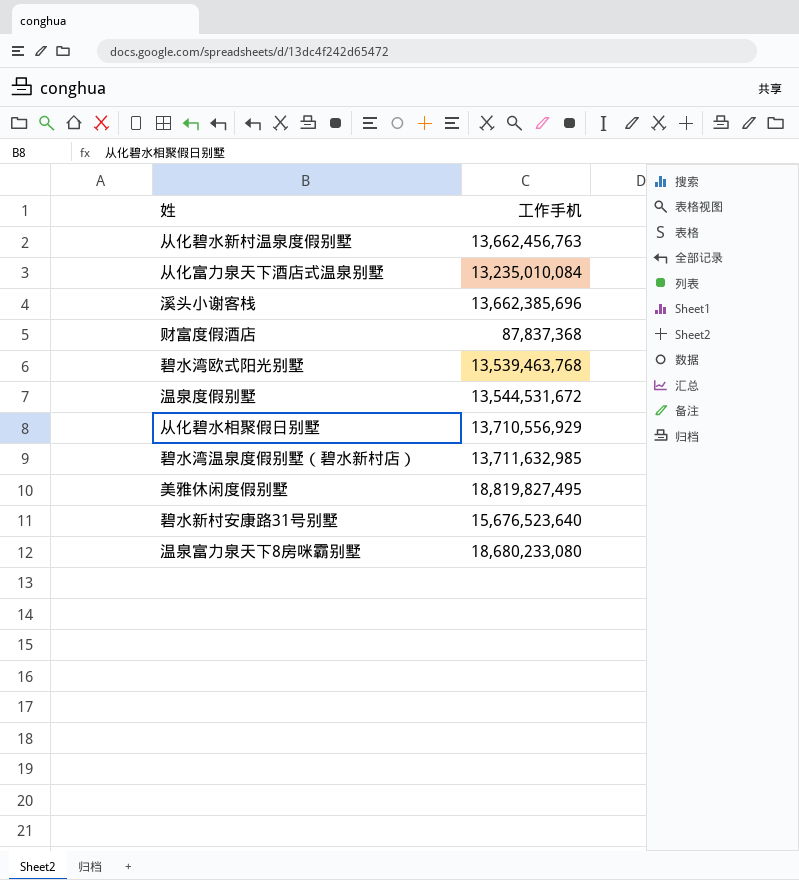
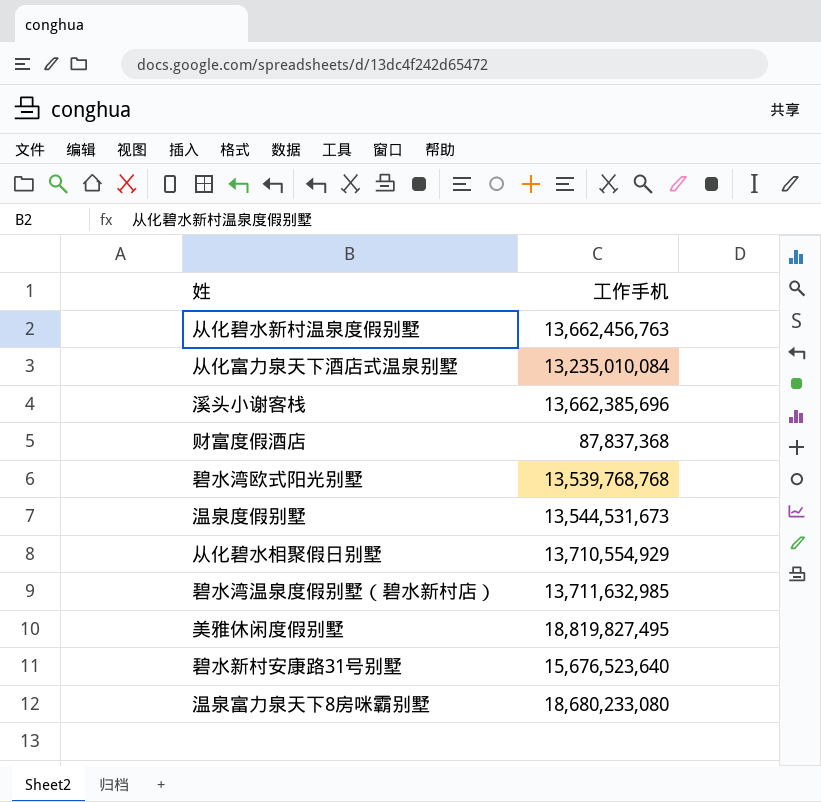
碧水湾欧式阳光别墅 | 工作手机: 13,539,463,768 -> 13,539,768,768
温泉度假别墅 | 工作手机: 13,544,531,672 -> 13,544,531,673
从化碧水相聚假日别墅 | 工作手机: 13,710,556,929 -> 13,710,554,929

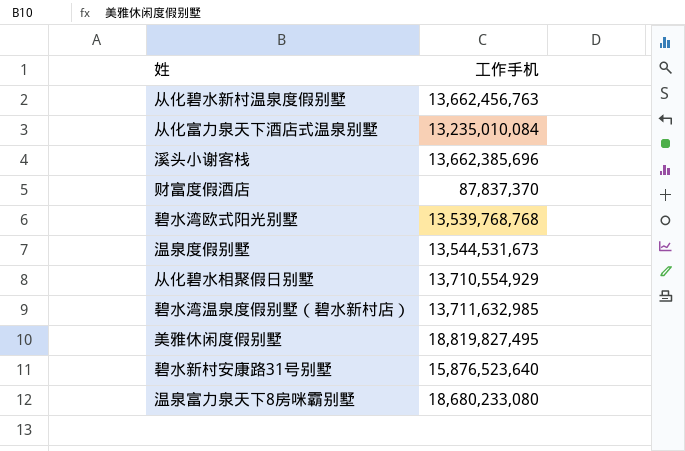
财富度假酒店 | 工作手机: 87,837,368 -> 87,837,370
碧水新村安康路31号别墅 | 工作手机: 15,676,523,640 -> 15,876,523,640

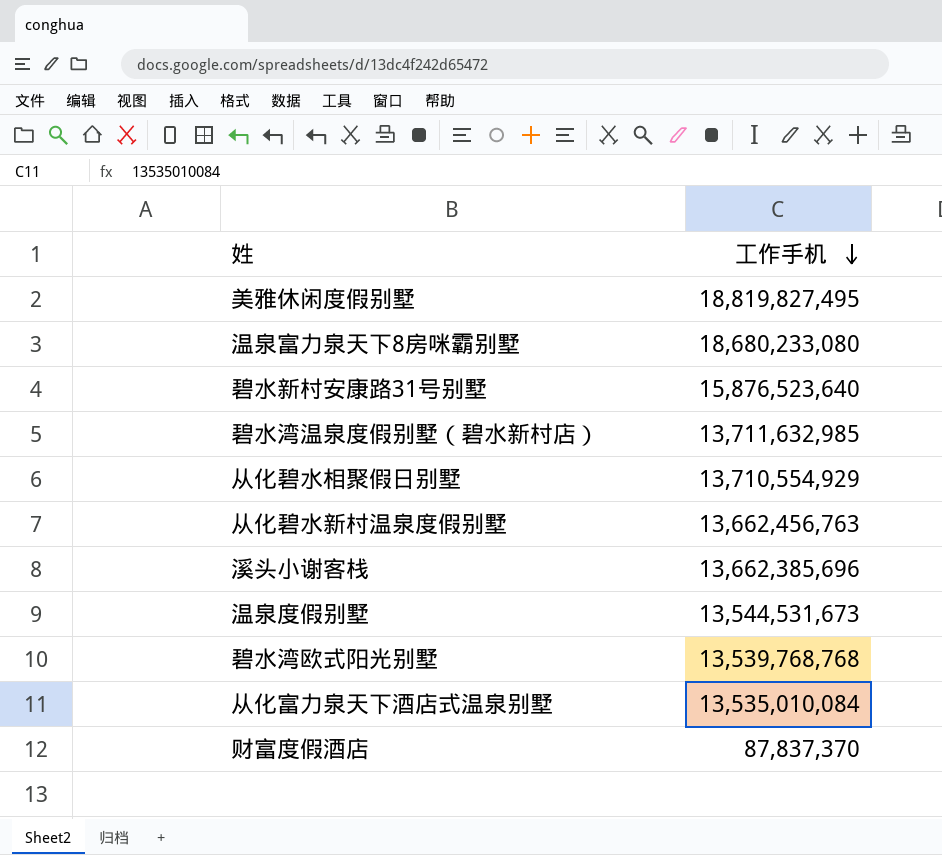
row order: none -> 工作手机 descending
从化富力泉天下酒店式温泉别墅 | 工作手机: 13,235,010,084 -> 13,535,010,084

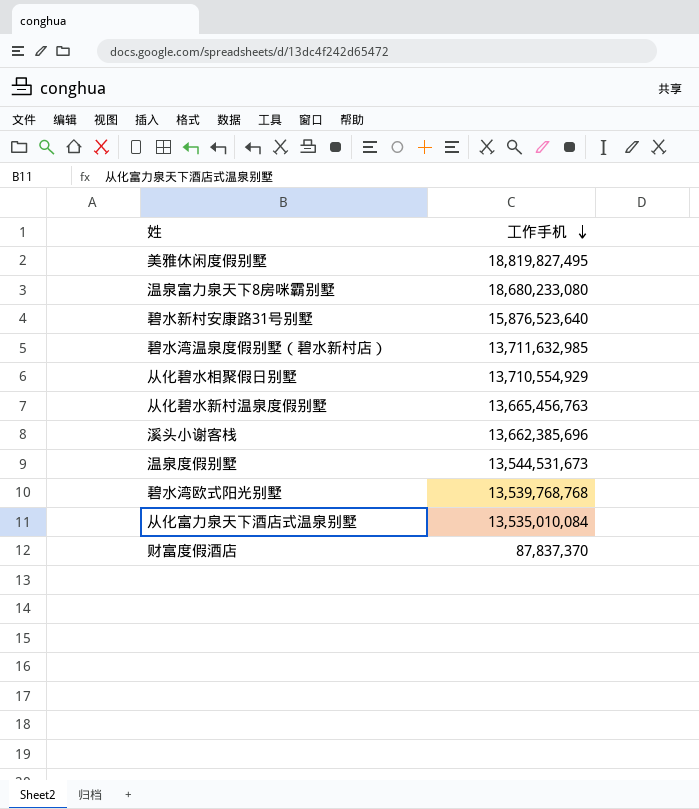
从化碧水新村温泉度假别墅 | 工作手机: 13,662,456,763 -> 13,665,456,763

